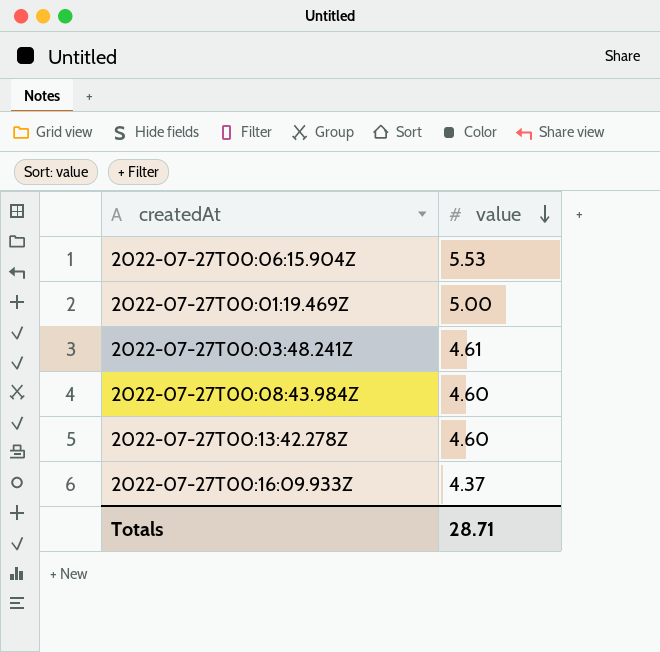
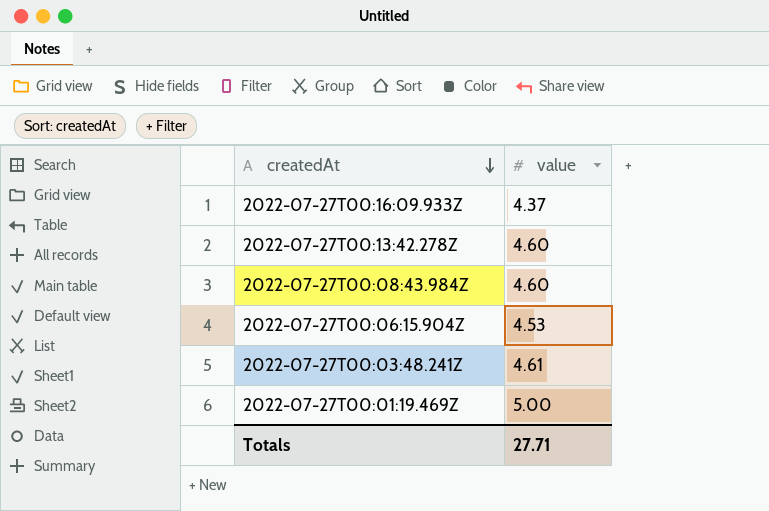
row order: value descending -> createdAt descending
2022-07-27T00:06:15.904Z | value: 5.53 -> 4.53
Totals | value: 28.71 -> 27.71

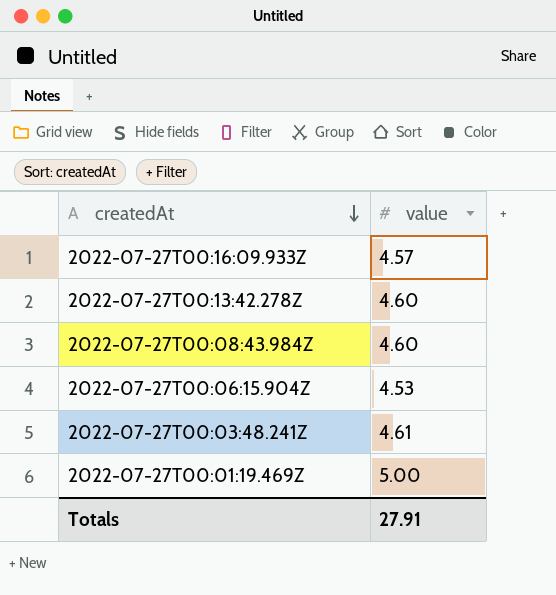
2022-07-27T00:16:09.933Z | value: 4.37 -> 4.57
Totals | value: 27.71 -> 27.91

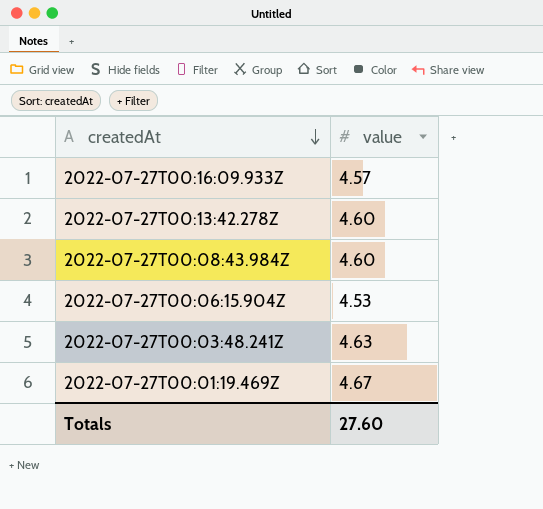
2022-07-27T00:03:48.241Z | value: 4.61 -> 4.63
2022-07-27T00:01:19.469Z | value: 5.00 -> 4.67
Totals | value: 27.91 -> 27.60

